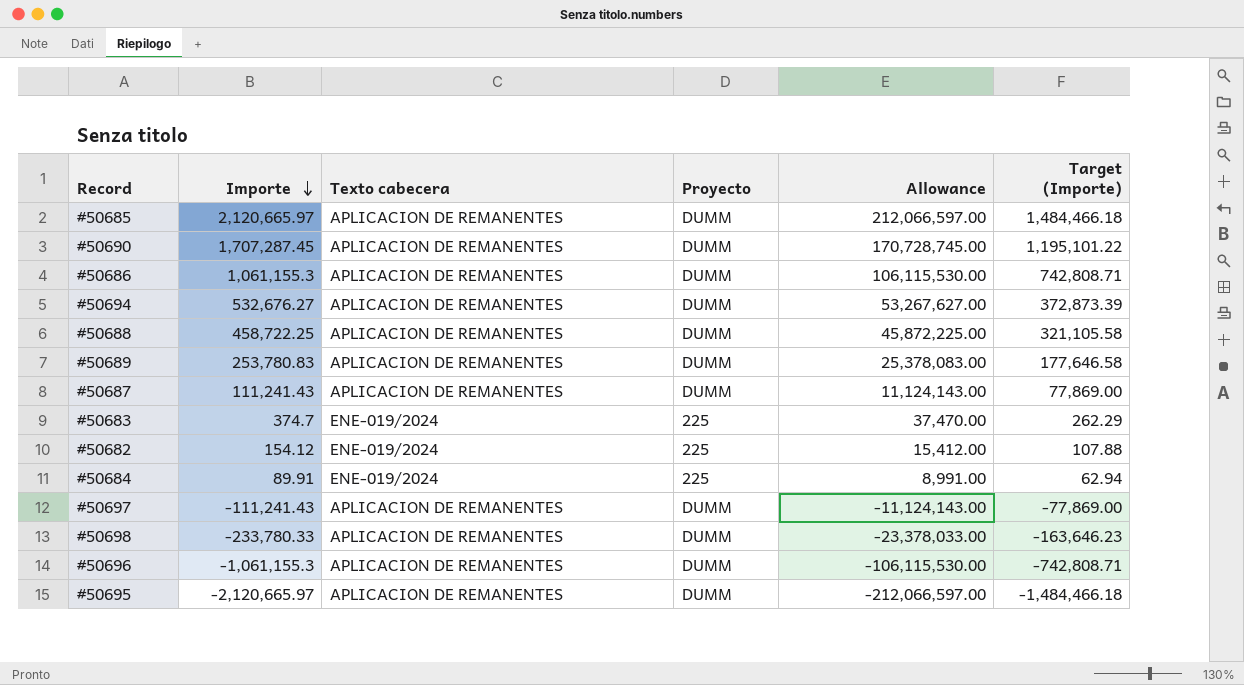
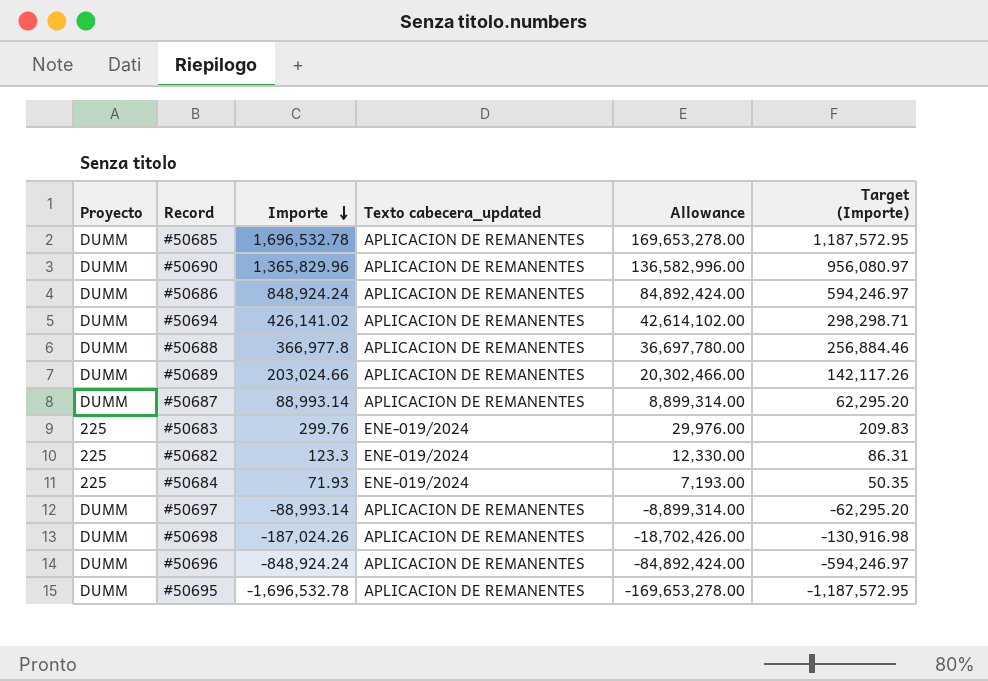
column Proyecto | position: 4 -> 1
column name: Texto cabecera -> Texto cabecera_updated
#50685 | Importe: 2,120,665.97 -> 1,696,532.78
#50685 | Allowance: 212,066,597.00 -> 169,653,278.00
#50685 | Target (Importe): 1,484,466.18 -> 1,187,572.95
#50690 | Importe: 1,707,287.45 -> 1,365,829.96
#50690 | Allowance: 170,728,745.00 -> 136,582,996.00
#50690 | Target (Importe): 1,195,101.22 -> 956,080.97
#50686 | Importe: 1,061,155.3 -> 848,924.24
#50686 | Allowance: 106,115,530.00 -> 84,892,424.00
#50686 | Target (Importe): 742,808.71 -> 594,246.97
#50694 | Importe: 532,676.27 -> 426,141.02
#50694 | Allowance: 53,267,627.00 -> 42,614,102.00
#50694 | Target (Importe): 372,873.39 -> 298,298.71
#50688 | Importe: 458,722.25 -> 366,977.8
#50688 | Allowance: 45,872,225.00 -> 36,697,780.00
#50688 | Target (Importe): 321,105.58 -> 256,884.46
#50689 | Importe: 253,780.83 -> 203,024.66
#50689 | Allowance: 25,378,083.00 -> 20,302,466.00
#50689 | Target (Importe): 177,646.58 -> 142,117.26
#50687 | Importe: 111,241.43 -> 88,993.14
#50687 | Allowance: 11,124,143.00 -> 8,899,314.00
#50687 | Target (Importe): 77,869.00 -> 62,295.20
#50683 | Importe: 374.7 -> 299.76
#50683 | Allowance: 37,470.00 -> 29,976.00
#50683 | Target (Importe): 262.29 -> 209.83
#50682 | Importe: 154.12 -> 123.3
#50682 | Allowance: 15,412.00 -> 12,330.00
#50682 | Target (Importe): 107.88 -> 86.31
#50684 | Importe: 89.91 -> 71.93
#50684 | Allowance: 8,991.00 -> 7,193.00
#50684 | Target (Importe): 62.94 -> 50.35
#50697 | Importe: -111,241.43 -> -88,993.14
#50697 | Allowance: -11,124,143.00 -> -8,899,314.00
#50697 | Target (Importe): -77,869.00 -> -62,295.20
#50698 | Importe: -233,780.33 -> -187,024.26
#50698 | Allowance: -23,378,033.00 -> -18,702,426.00
#50698 | Target (Importe): -163,646.23 -> -130,916.98
#50696 | Importe: -1,061,155.3 -> -848,924.24
#50696 | Allowance: -106,115,530.00 -> -84,892,424.00
#50696 | Target (Importe): -742,808.71 -> -594,246.97
#50695 | Importe: -2,120,665.97 -> -1,696,532.78
#50695 | Allowance: -212,066,597.00 -> -169,653,278.00
#50695 | Target (Importe): -1,484,466.18 -> -1,187,572.95

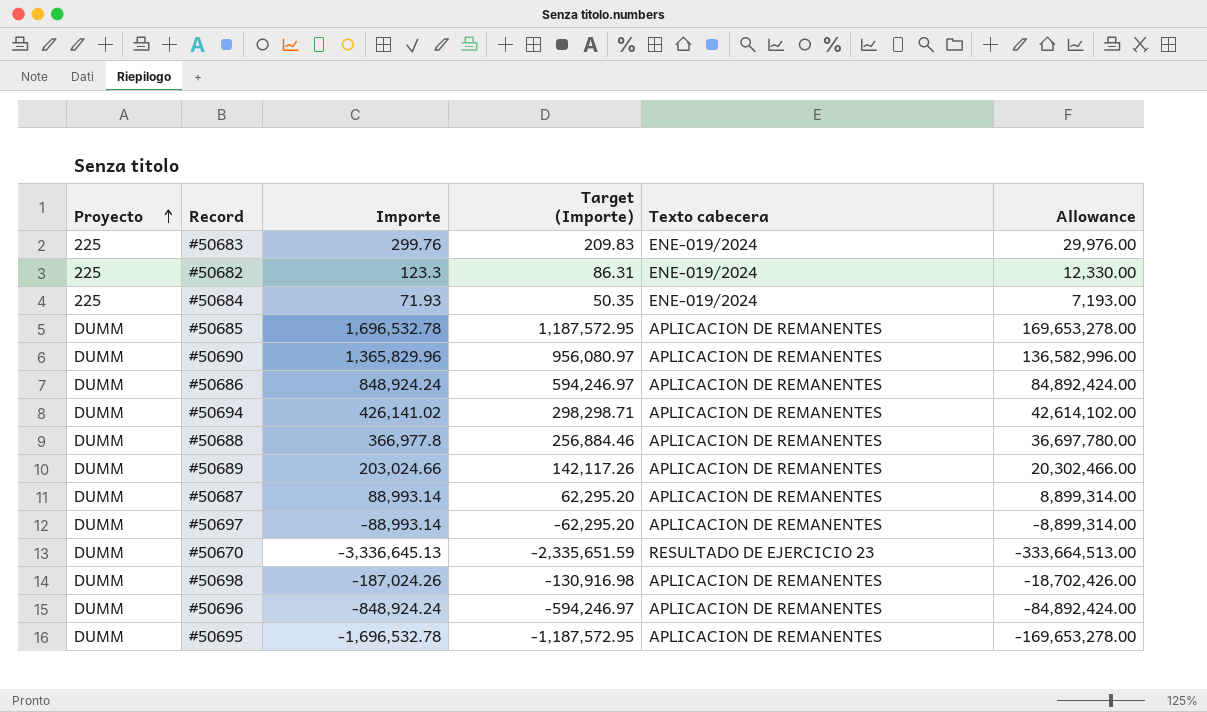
row order: Importe descending -> Proyecto ascending
column Target (Importe) | position: 6 -> 4
column name: Texto cabecera_updated -> Texto cabecera
row #50670: none -> DUMM | -3,336,645.13 | -2,335,651.59 | RESULTADO DE EJERCICIO 23 | -333,664,513.00

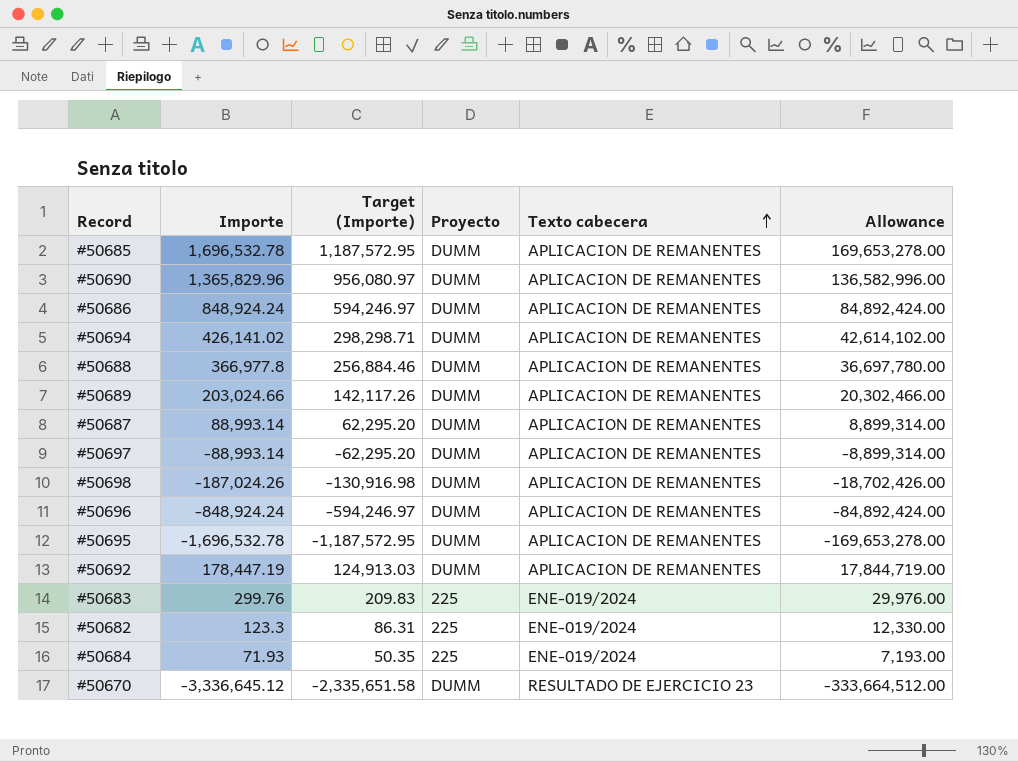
row order: Proyecto ascending -> Texto cabecera ascending
column Proyecto | position: 1 -> 4
row #50692: none -> 178,447.19 | 124,913.03 | DUMM | APLICACION DE REMANENTES | 17,844,719.00
#50670 | Importe: -3,336,645.13 -> -3,336,645.12
#50670 | Target (Importe): -2,335,651.59 -> -2,335,651.58
#50670 | Allowance: -333,664,513.00 -> -333,664,512.00

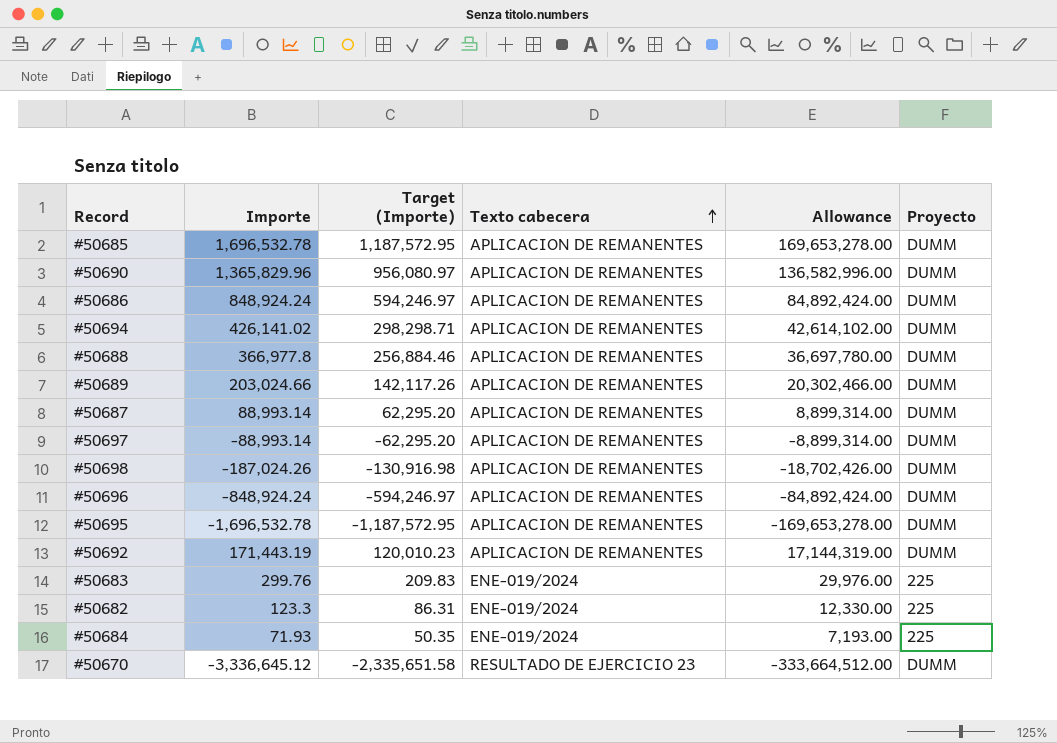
column Proyecto | position: 4 -> 6
#50692 | Importe: 178,447.19 -> 171,443.19
#50692 | Target (Importe): 124,913.03 -> 120,010.23
#50692 | Allowance: 17,844,719.00 -> 17,144,319.00

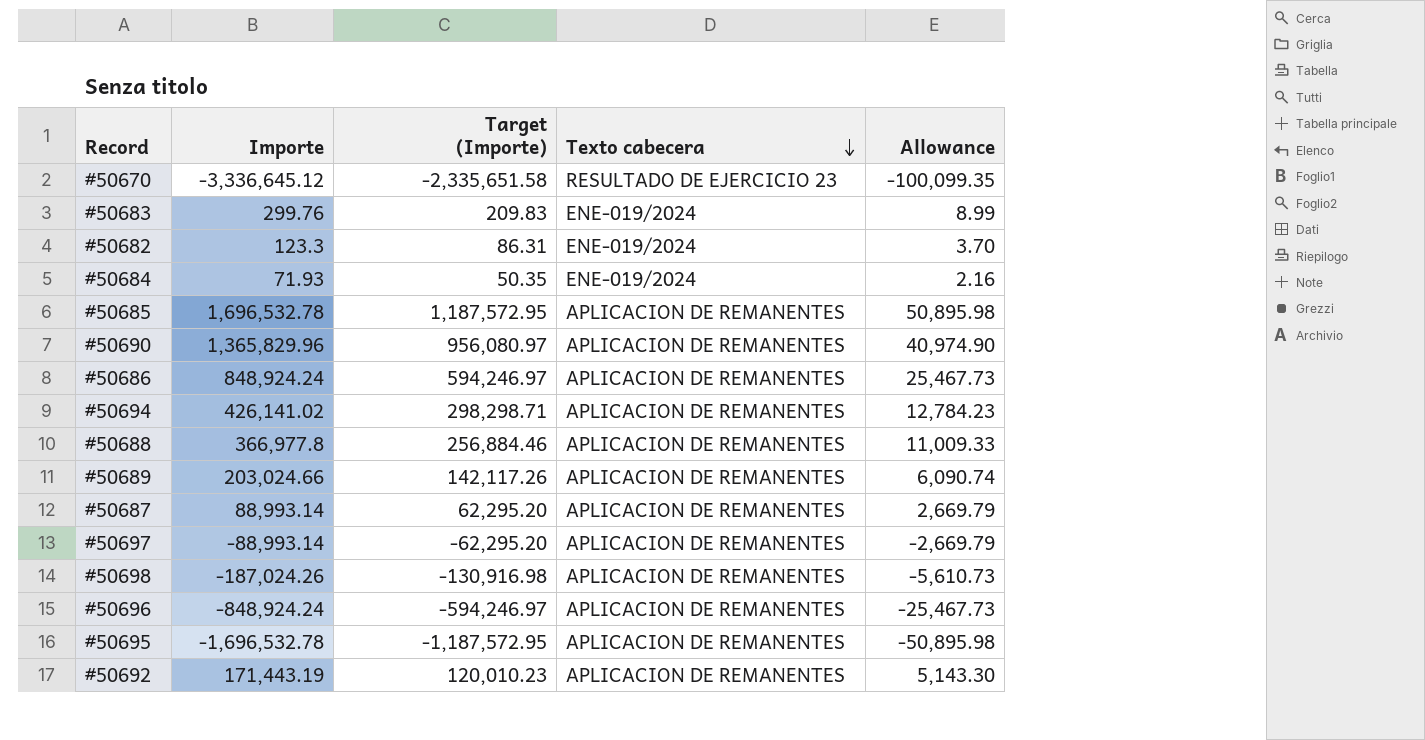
row order: Texto cabecera ascending -> Texto cabecera descending
column Proyecto | position: 6 -> none
column Allowance | formula: [Importe] * 100 -> [Importe] * 0.03

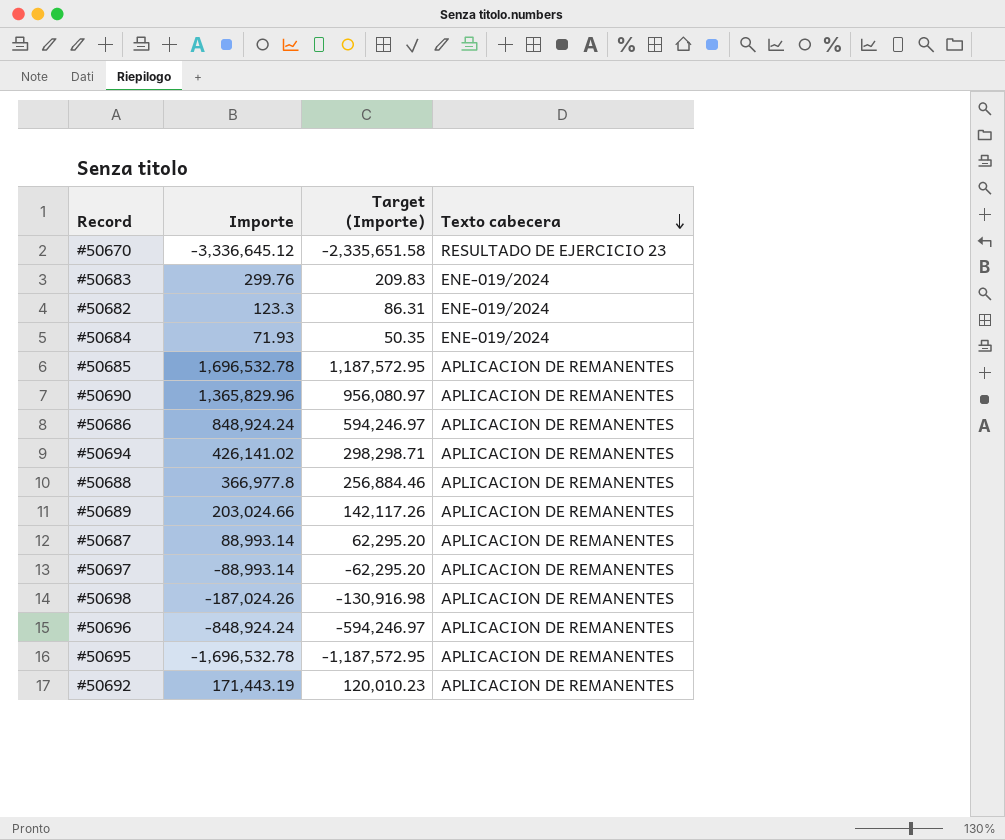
column Allowance | formula: [Importe] * 0.03 -> none

